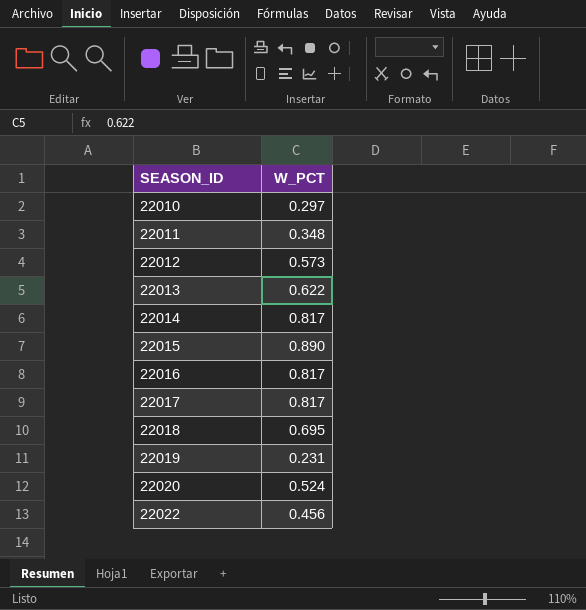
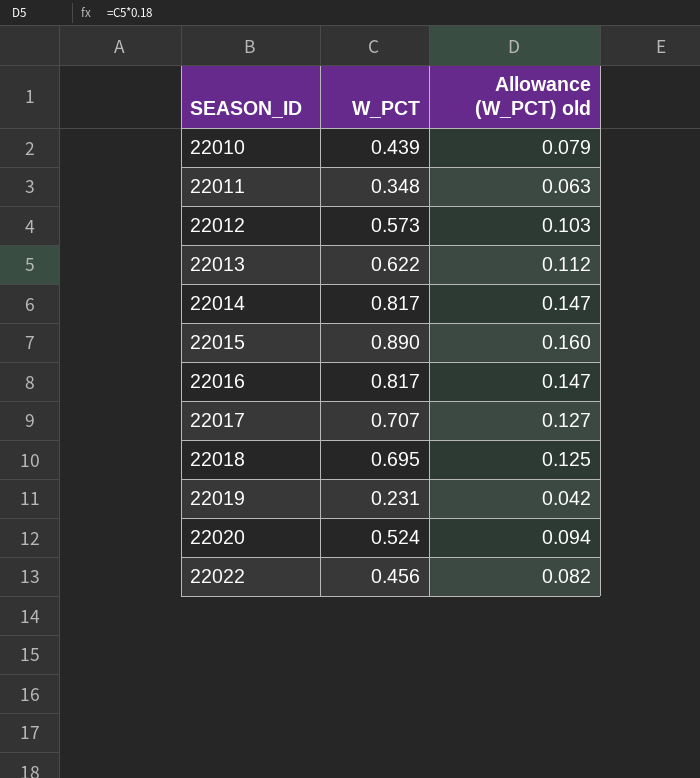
column Allowance (W_PCT) old | formula: none -> [W_PCT] * 0.18
22010 | W_PCT: 0.297 -> 0.439
22017 | W_PCT: 0.817 -> 0.707

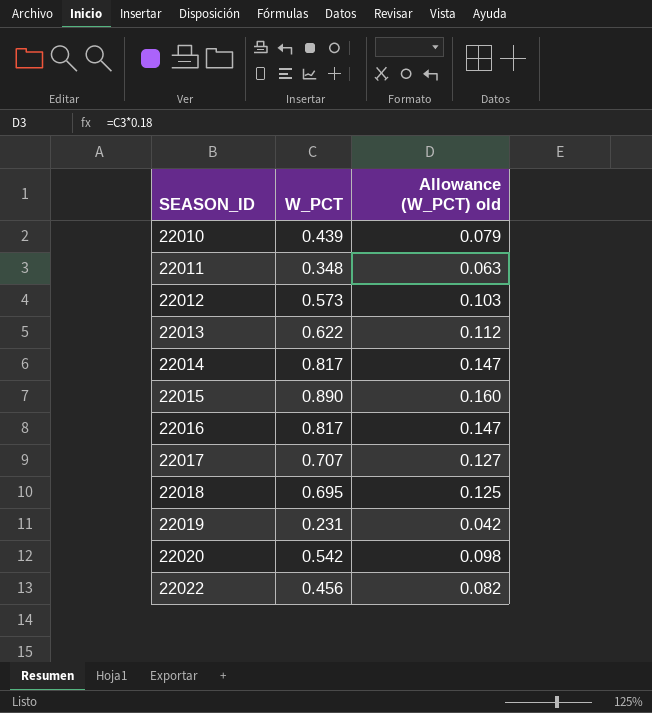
22020 | W_PCT: 0.524 -> 0.542
22020 | Allowance (W_PCT) old: 0.094 -> 0.098

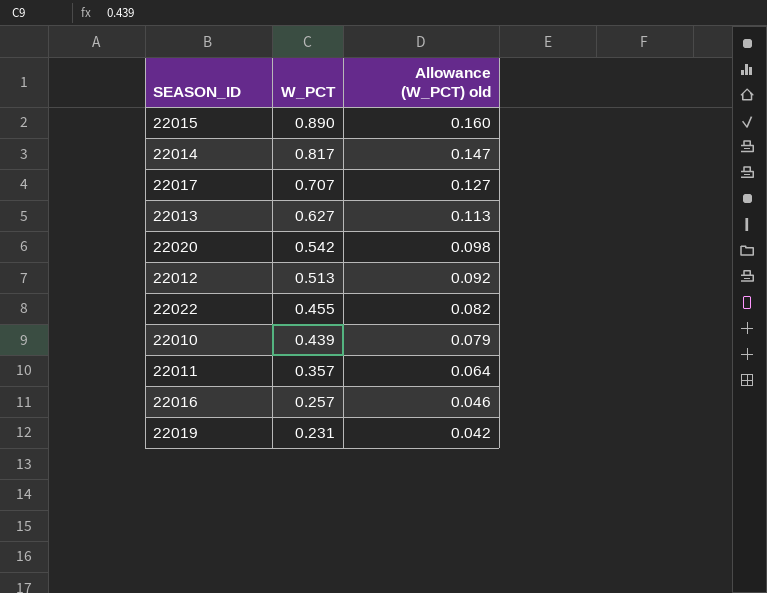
row order: SEASON_ID ascending -> W_PCT descending
row 22018: 0.695 | 0.125 -> none
22013 | W_PCT: 0.622 -> 0.627
22013 | Allowance (W_PCT) old: 0.112 -> 0.113
22012 | W_PCT: 0.573 -> 0.513
22012 | Allowance (W_PCT) old: 0.103 -> 0.092
22022 | W_PCT: 0.456 -> 0.455
22011 | W_PCT: 0.348 -> 0.357
22011 | Allowance (W_PCT) old: 0.063 -> 0.064
22016 | W_PCT: 0.817 -> 0.257
22016 | Allowance (W_PCT) old: 0.147 -> 0.046

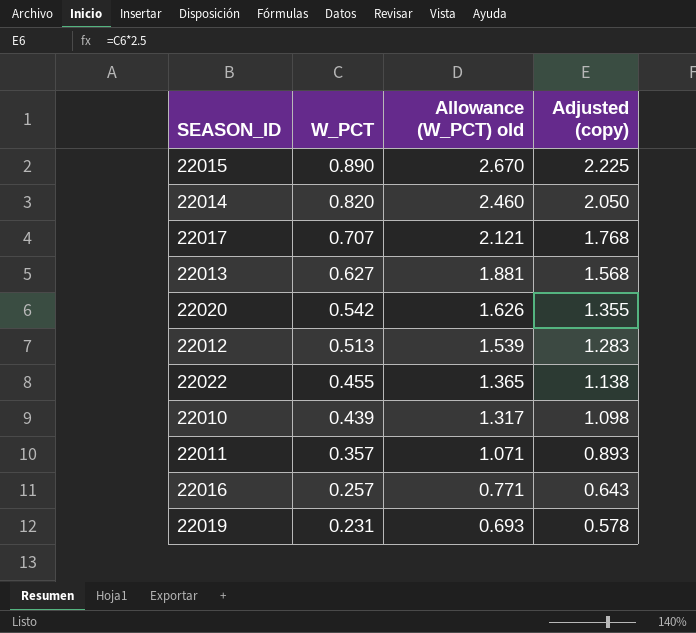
column Allowance (W_PCT) old | formula: [W_PCT] * 0.18 -> [W_PCT] * 3
column Adjusted (copy) | formula: none -> [W_PCT] * 2.5
22014 | W_PCT: 0.817 -> 0.820

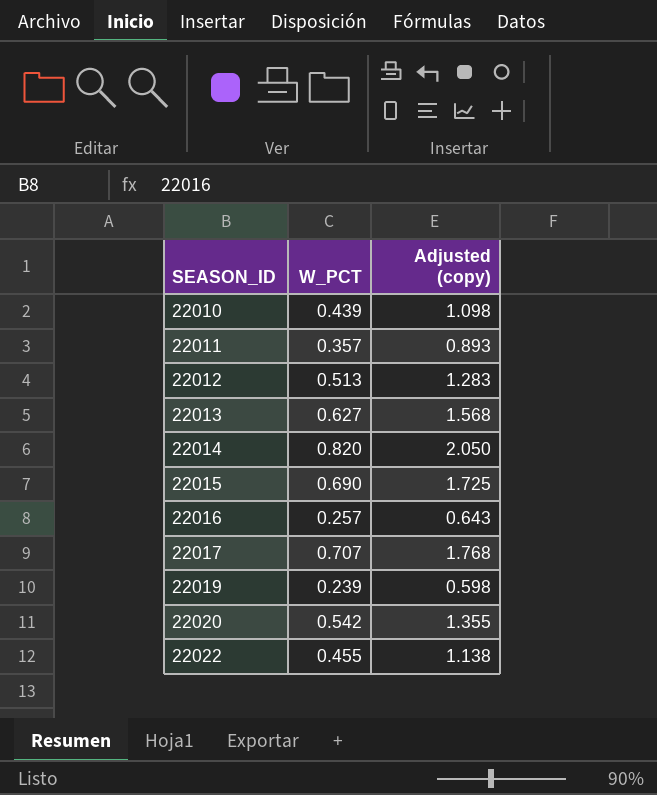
row order: W_PCT descending -> SEASON_ID ascending
column Allowance (W_PCT) old | formula: [W_PCT] * 3 -> none
22015 | W_PCT: 0.890 -> 0.690
22015 | Adjusted (copy): 2.225 -> 1.725
22019 | W_PCT: 0.231 -> 0.239
22019 | Adjusted (copy): 0.578 -> 0.598

